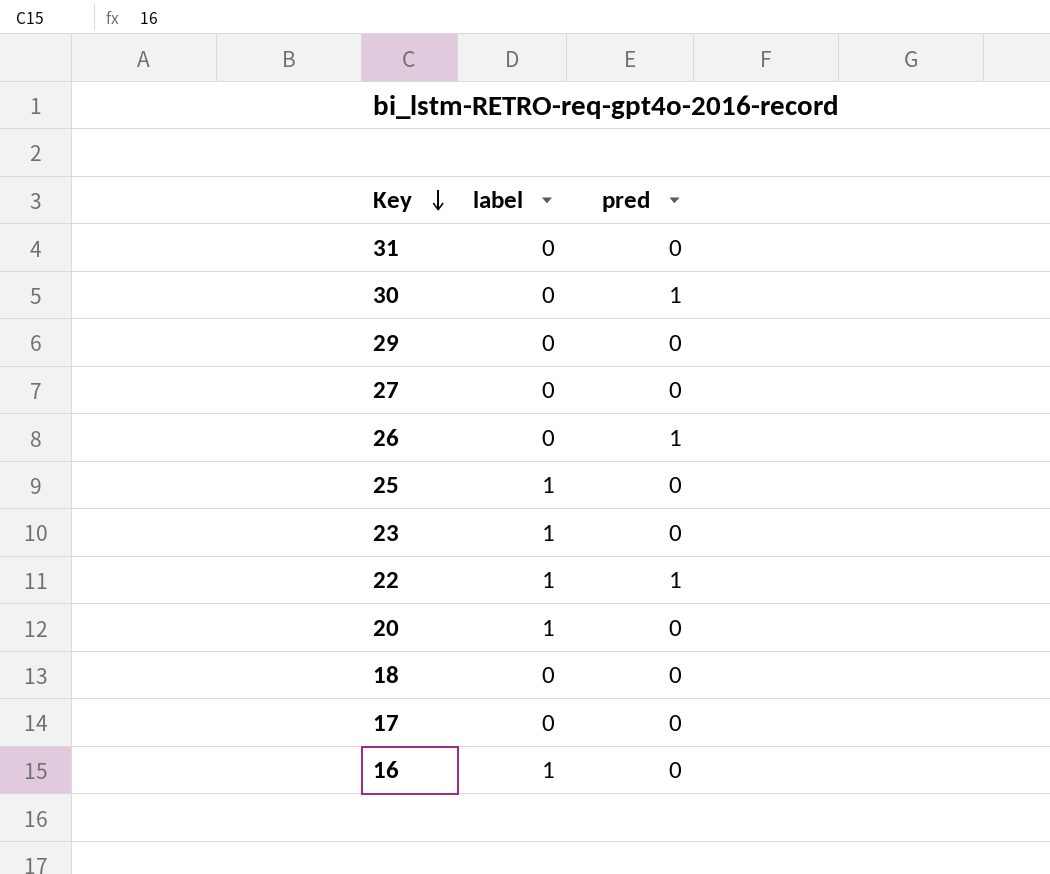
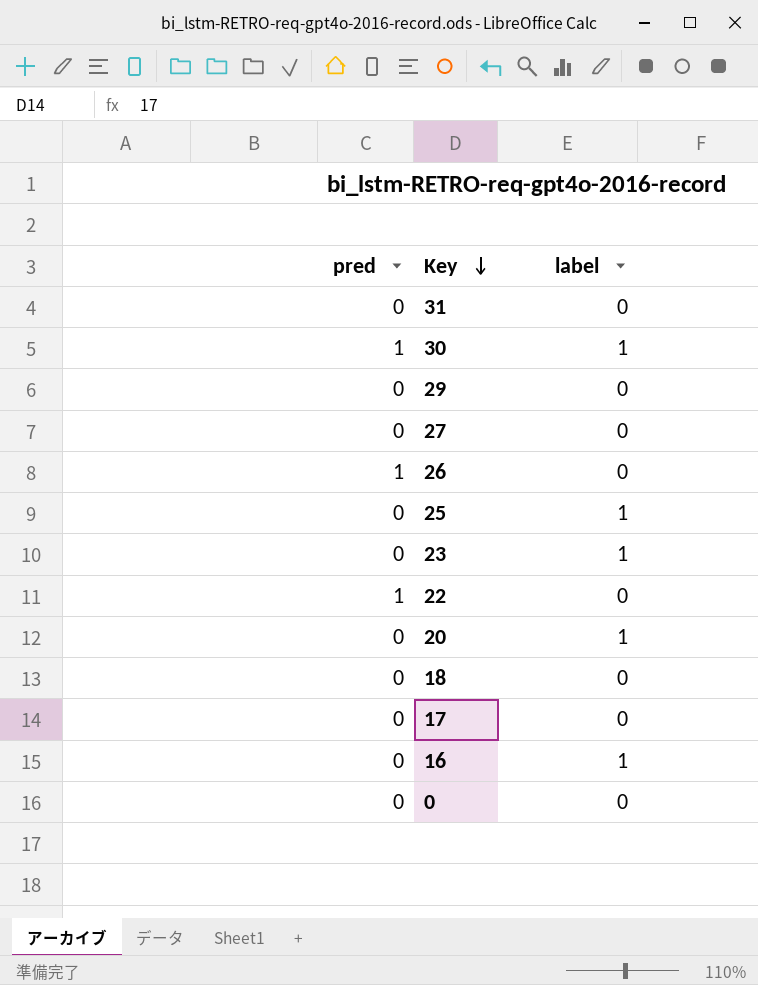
column pred | position: 3 -> 1
30 | label: 0 -> 1
22 | label: 1 -> 0
row 0: none -> 0 | 0

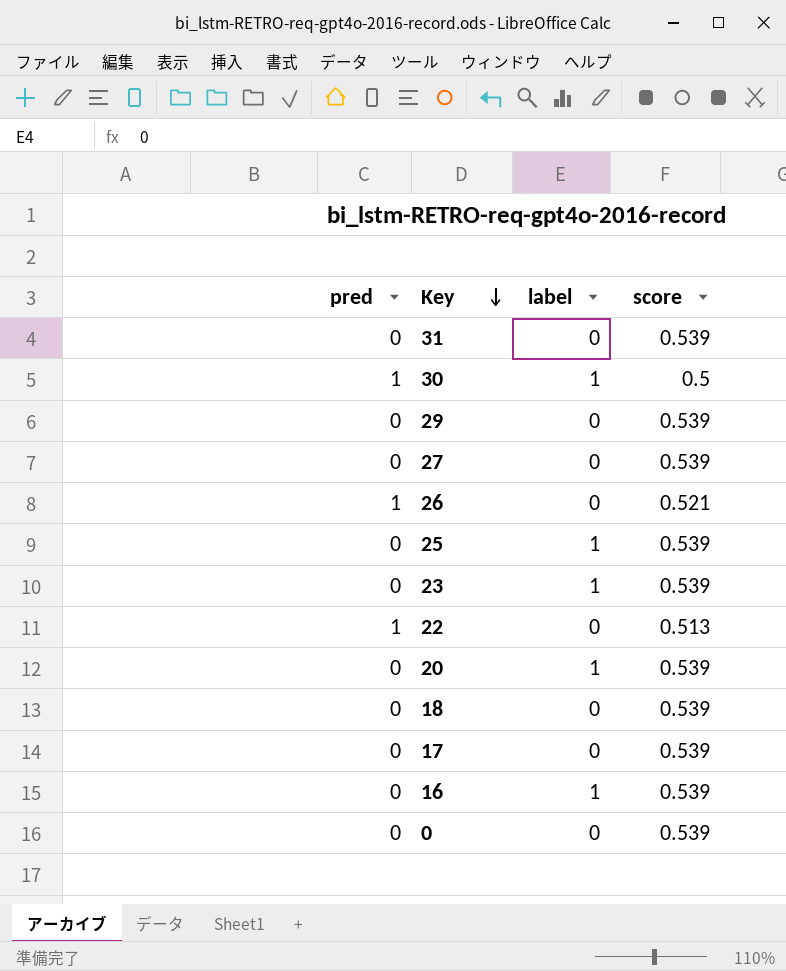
column score | position: none -> 4

